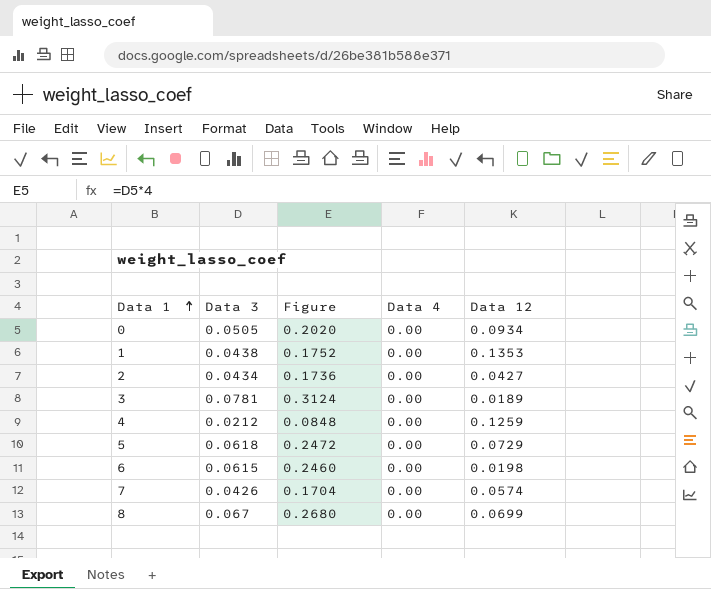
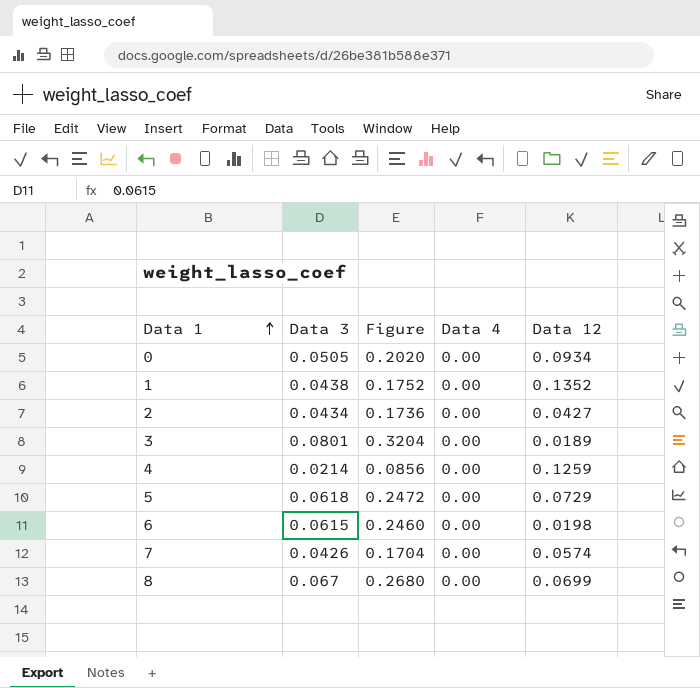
1 | Data 12: 0.1353 -> 0.1352
3 | Data 3: 0.0781 -> 0.0801
3 | Figure: 0.3124 -> 0.3204
4 | Data 3: 0.0212 -> 0.0214
4 | Figure: 0.0848 -> 0.0856

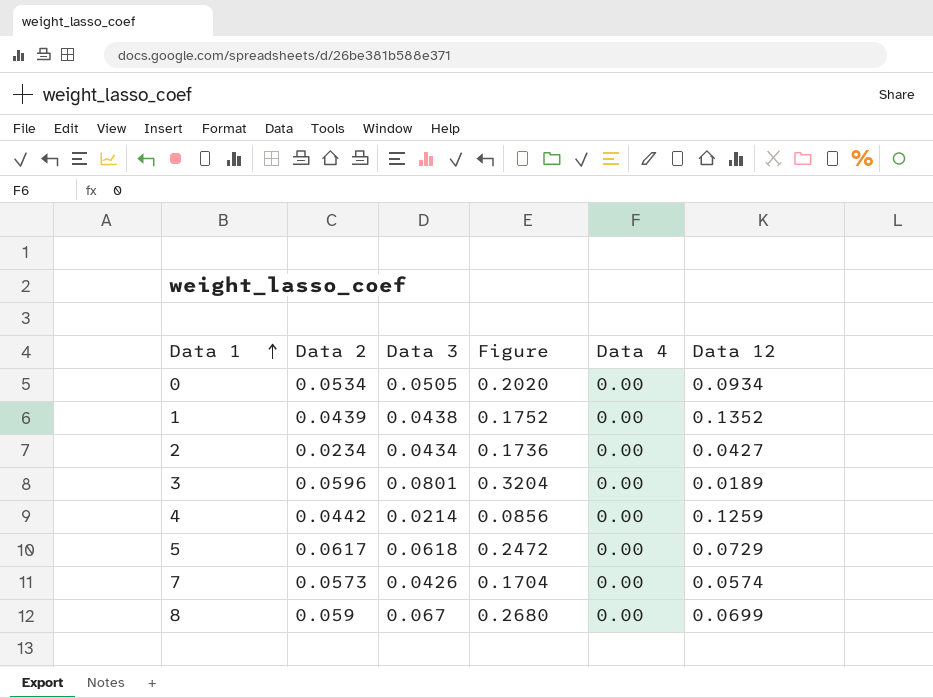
column Data 2 | position: none -> 2
row 6: 0.0615 | 0.2460 | 0.00 | 0.0198 -> none

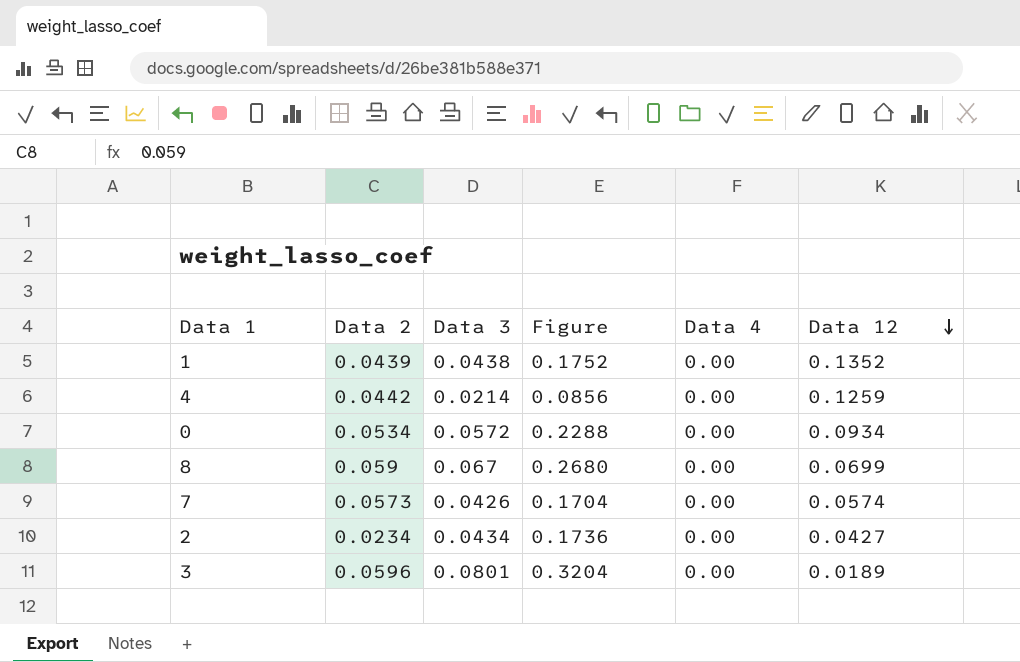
row order: Data 1 ascending -> Data 12 descending
row 5: 0.0617 | 0.0618 | 0.2472 | 0.00 | 0.0729 -> none
0 | Data 3: 0.0505 -> 0.0572
0 | Figure: 0.2020 -> 0.2288

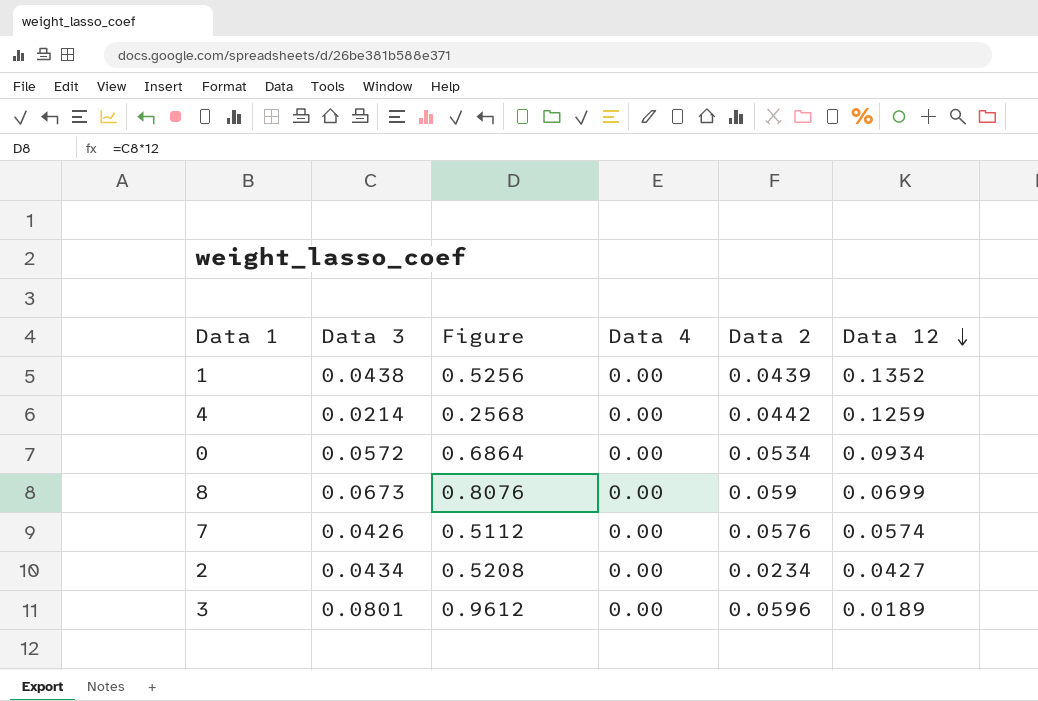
column Figure | formula: [Data 3] * 4 -> [Data 3] * 12
column Data 2 | position: 2 -> 5
8 | Data 3: 0.067 -> 0.0673
7 | Data 2: 0.0573 -> 0.0576

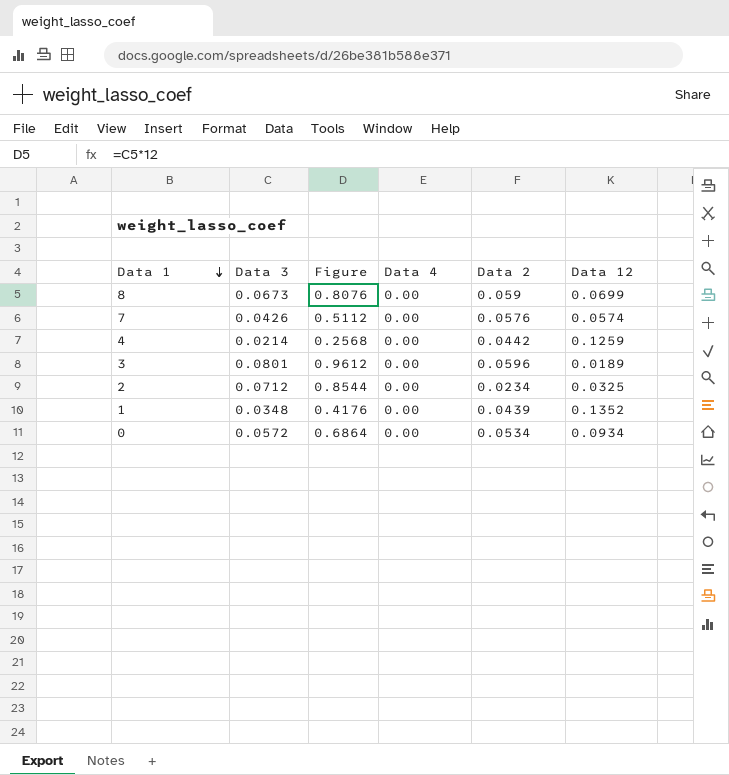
row order: Data 12 descending -> Data 1 descending
2 | Data 3: 0.0434 -> 0.0712
2 | Figure: 0.5208 -> 0.8544
2 | Data 12: 0.0427 -> 0.0325
1 | Data 3: 0.0438 -> 0.0348
1 | Figure: 0.5256 -> 0.4176

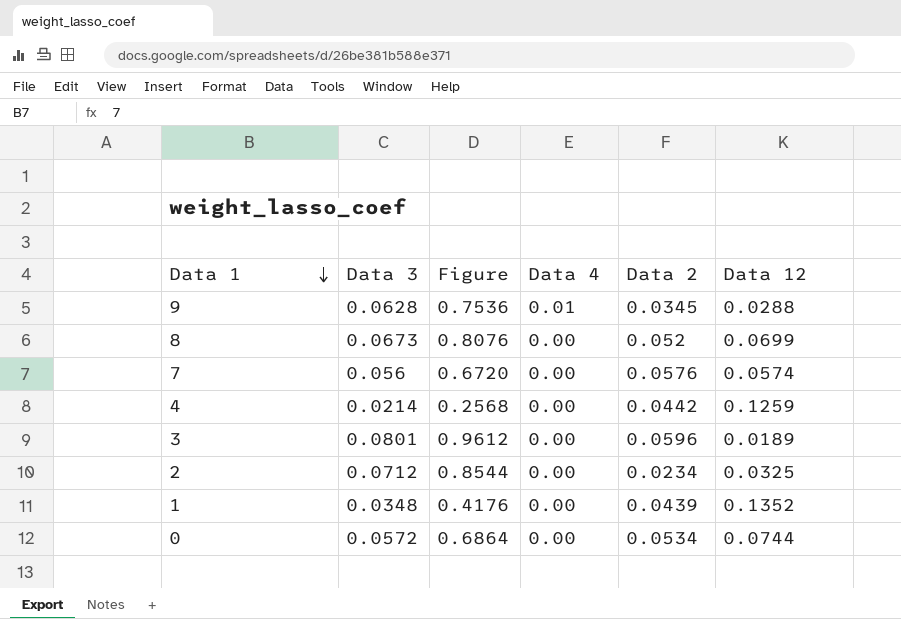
row 9: none -> 0.0628 | 0.7536 | 0.01 | 0.0345 | 0.0288
8 | Data 2: 0.059 -> 0.052
7 | Data 3: 0.0426 -> 0.056
7 | Figure: 0.5112 -> 0.6720
0 | Data 12: 0.0934 -> 0.0744

